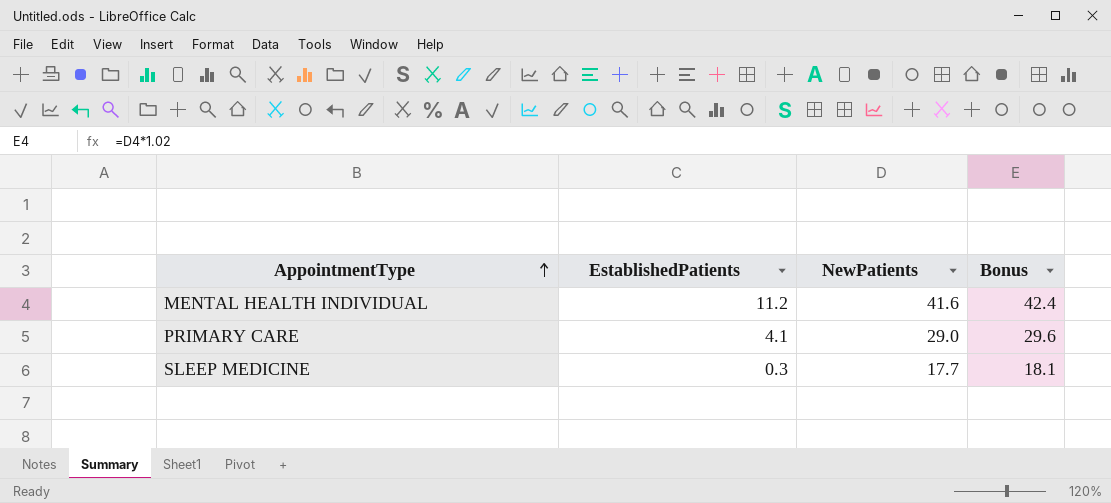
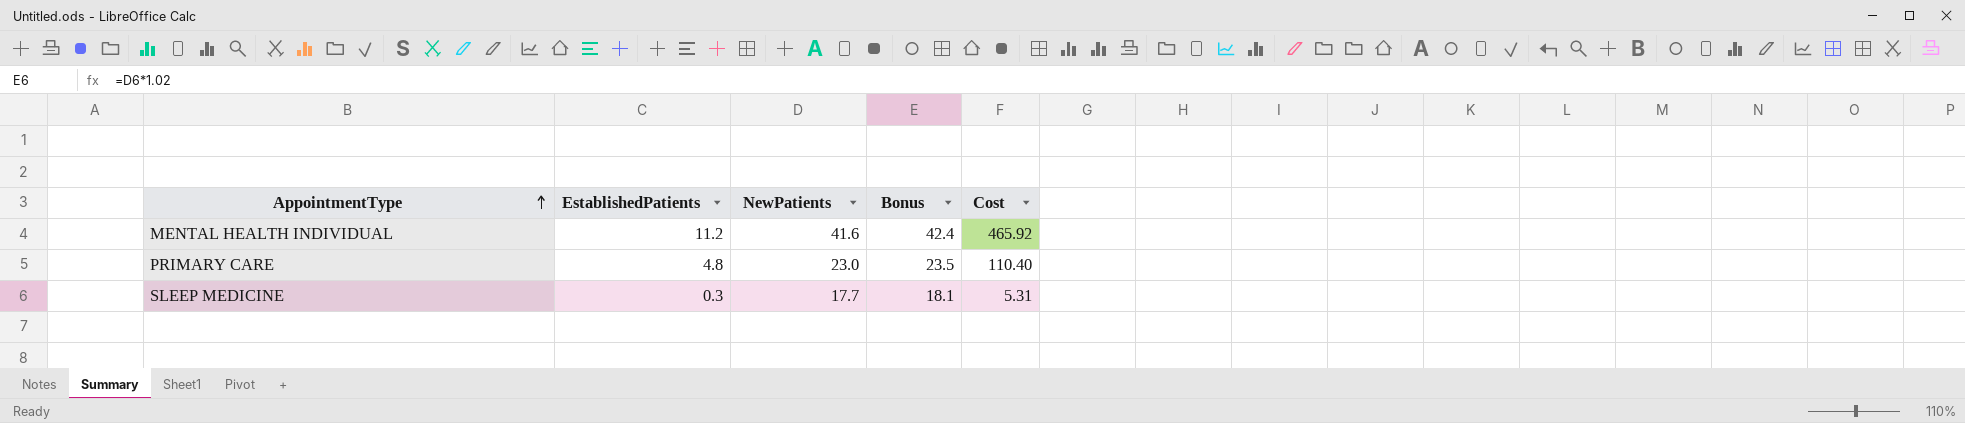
column Cost | formula: none -> [EstablishedPatients] * [NewPatients]
PRIMARY CARE | EstablishedPatients: 4.1 -> 4.8
PRIMARY CARE | NewPatients: 29.0 -> 23.0
PRIMARY CARE | Bonus: 29.6 -> 23.5

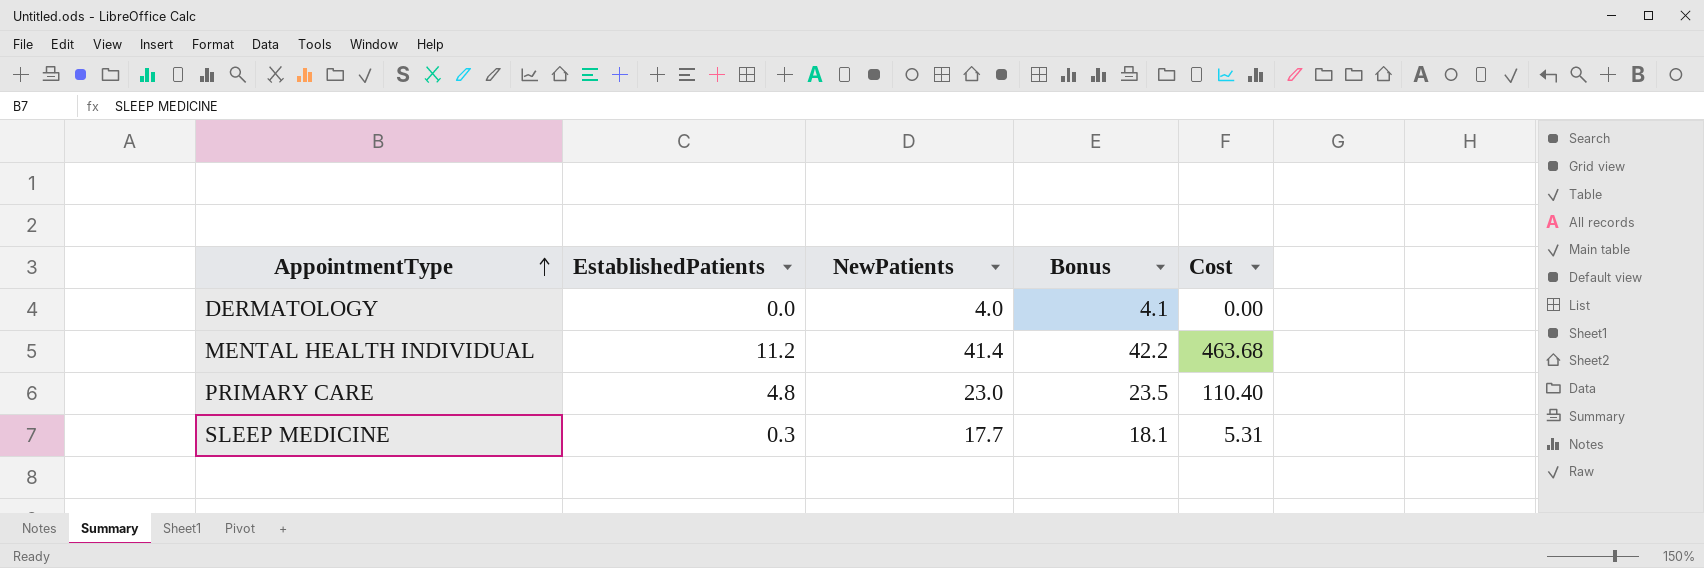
row DERMATOLOGY: none -> 0.0 | 4.0 | 4.1 | 0.00
MENTAL HEALTH INDIVIDUAL | NewPatients: 41.6 -> 41.4
MENTAL HEALTH INDIVIDUAL | Bonus: 42.4 -> 42.2
MENTAL HEALTH INDIVIDUAL | Cost: 465.92 -> 463.68

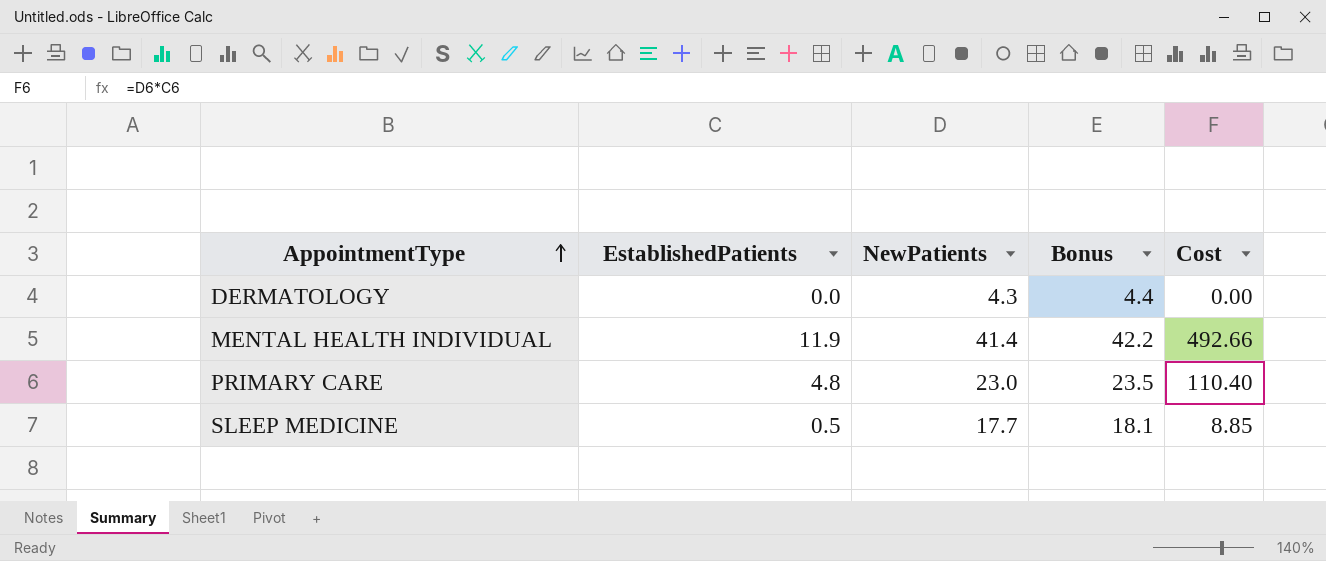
DERMATOLOGY | NewPatients: 4.0 -> 4.3
DERMATOLOGY | Bonus: 4.1 -> 4.4
MENTAL HEALTH INDIVIDUAL | EstablishedPatients: 11.2 -> 11.9
MENTAL HEALTH INDIVIDUAL | Cost: 463.68 -> 492.66
SLEEP MEDICINE | EstablishedPatients: 0.3 -> 0.5
SLEEP MEDICINE | Cost: 5.31 -> 8.85

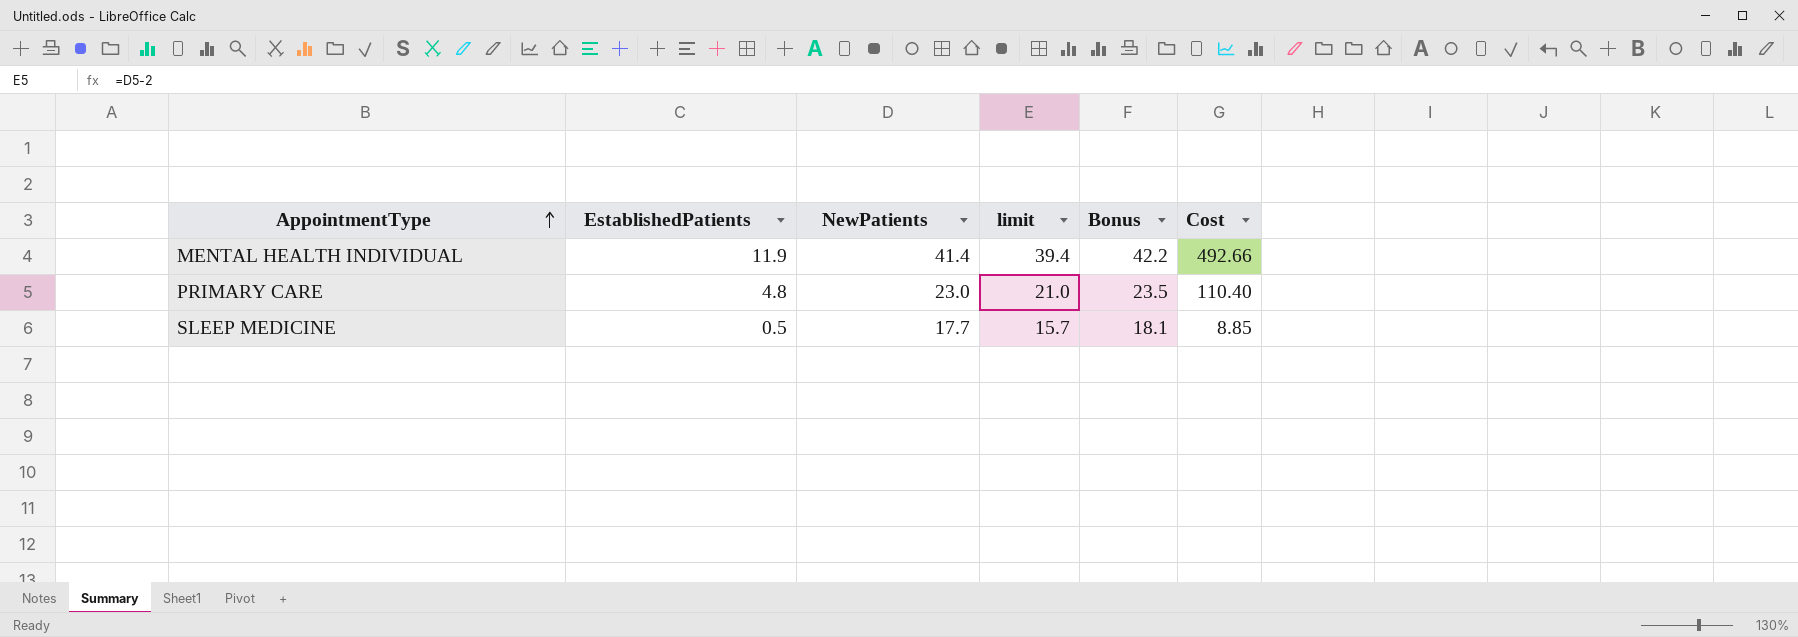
column limit | formula: none -> [NewPatients] - 2
row DERMATOLOGY: 0.0 | 4.3 | 4.4 | 0.00 -> none

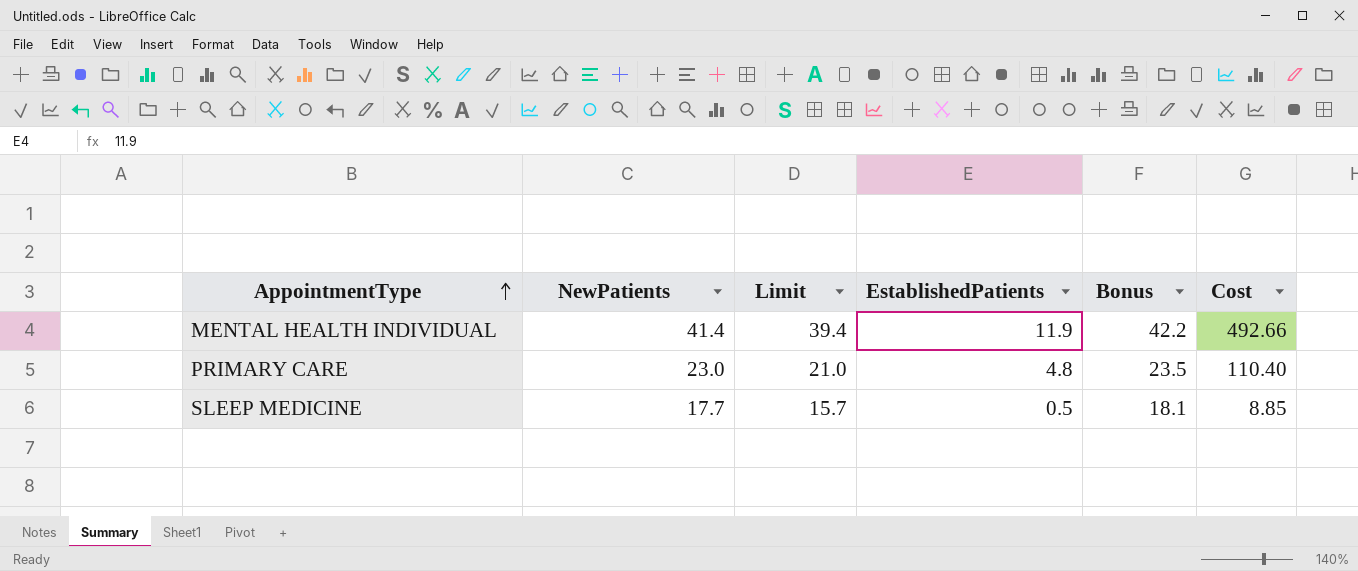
column name: limit -> Limit
column EstablishedPatients | position: 2 -> 4

